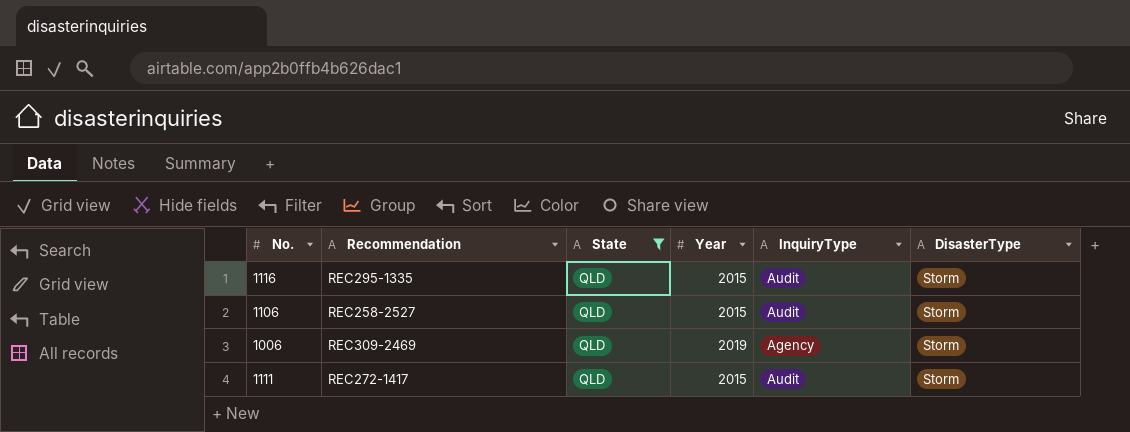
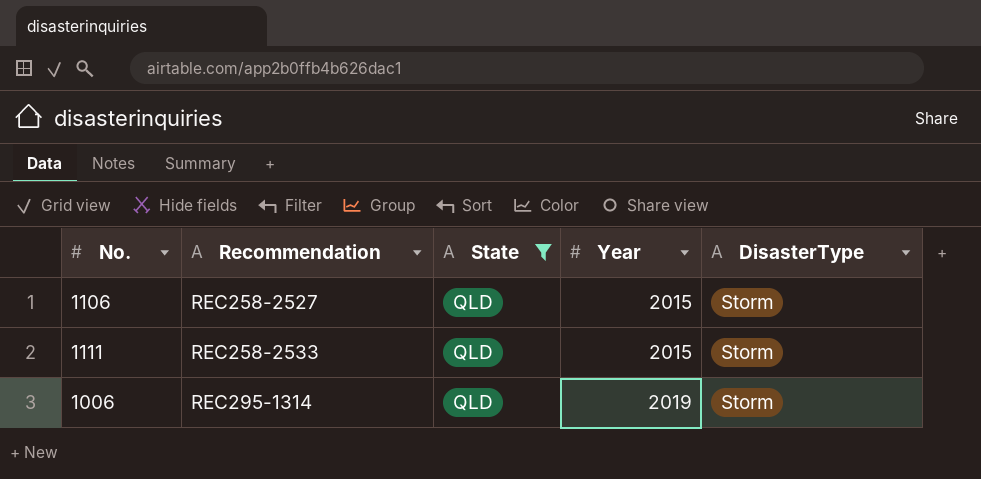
row order: none -> Recommendation ascending
column InquiryType | position: 5 -> none
row 1116: REC295-1335 | QLD | 2015 | Audit | Storm -> none
1111 | Recommendation: REC272-1417 -> REC258-2533
1006 | Recommendation: REC309-2469 -> REC295-1314

